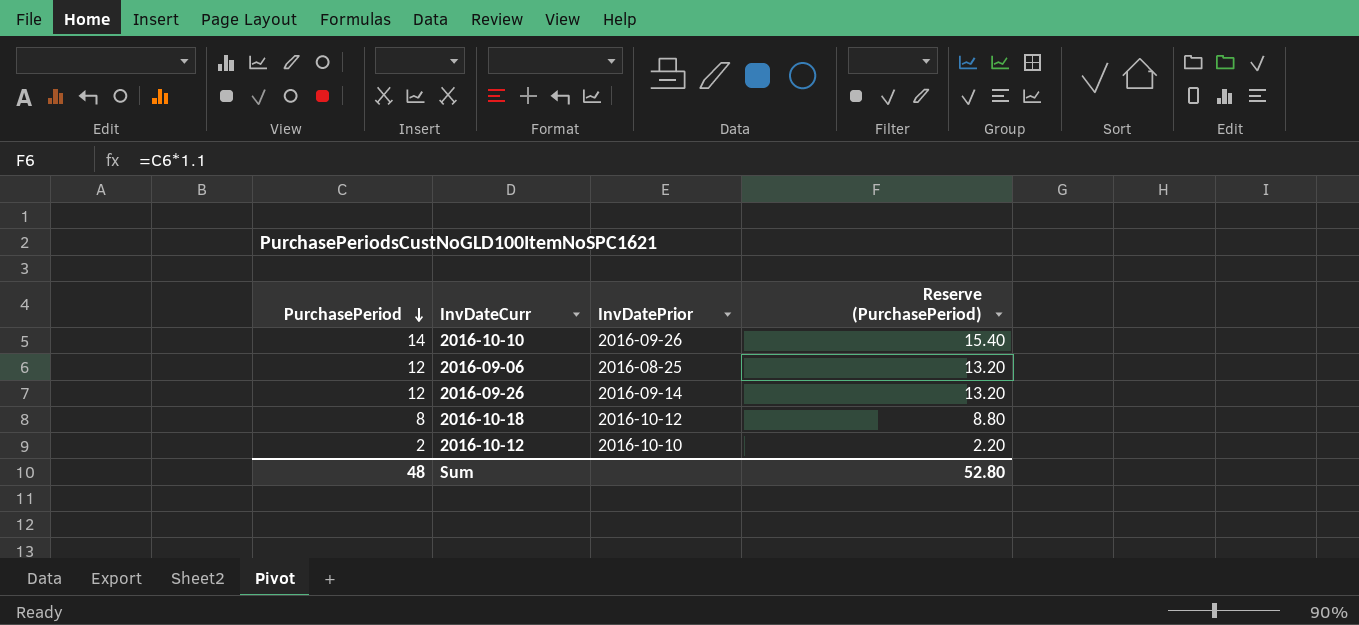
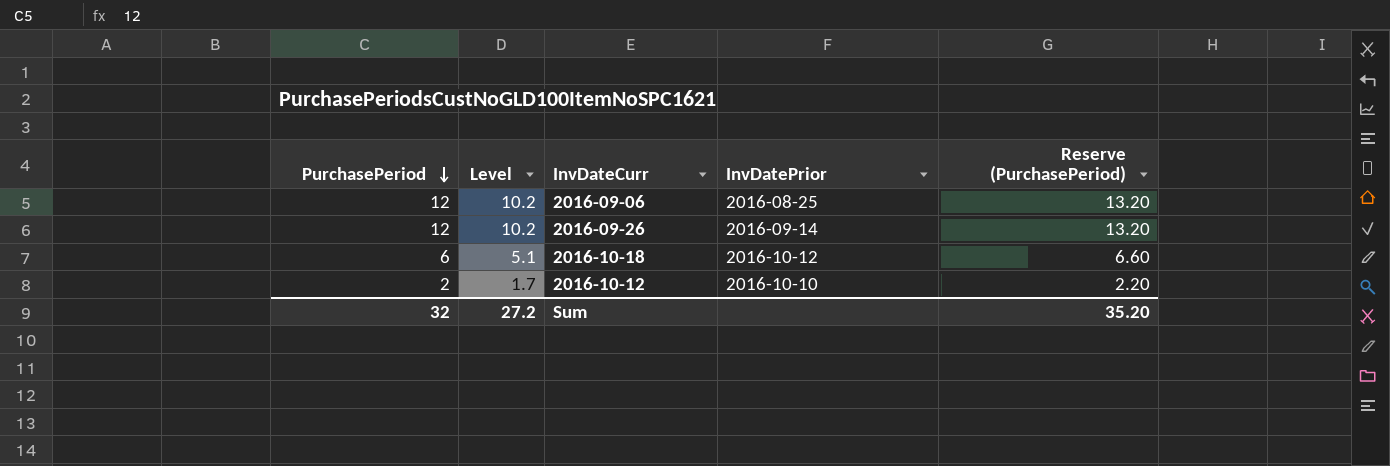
column Level | formula: none -> [PurchasePeriod] * 0.85
row 2016-10-10: 14 | 2016-09-26 | 15.40 -> none
2016-10-18 | PurchasePeriod: 8 -> 6
2016-10-18 | Reserve (PurchasePeriod): 8.80 -> 6.60
Sum | PurchasePeriod: 48 -> 32
Sum | Reserve (PurchasePeriod): 52.80 -> 35.20

